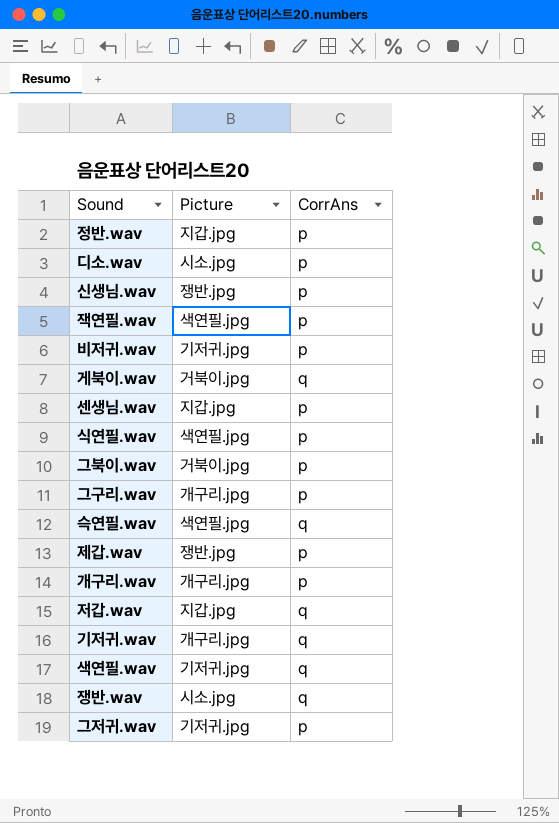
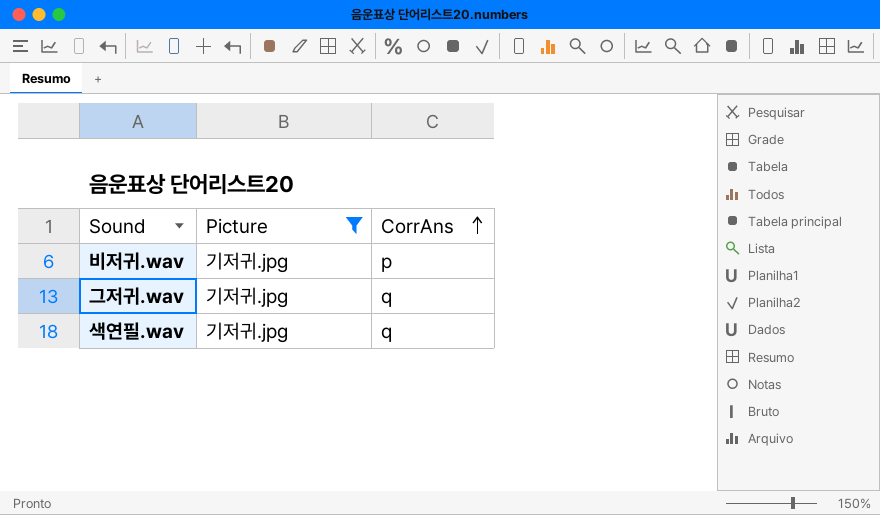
filter: none -> Picture = 기저귀.jpg
row order: none -> CorrAns ascending
그저귀.wav | CorrAns: p -> q

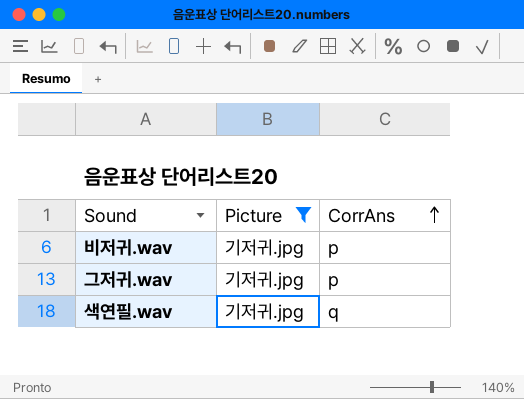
그저귀.wav | CorrAns: q -> p

